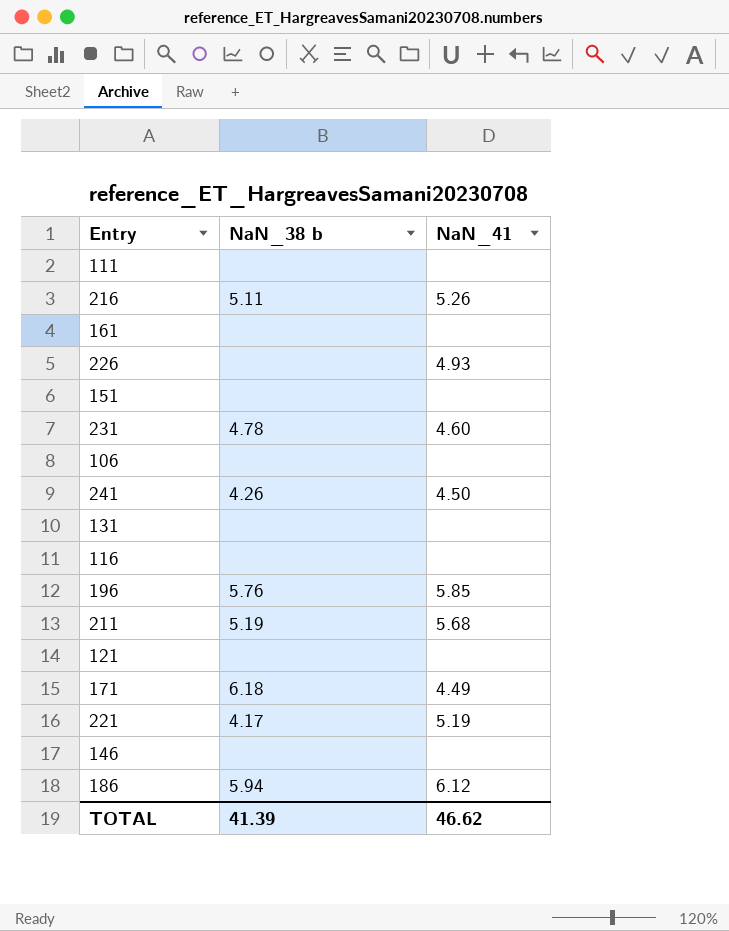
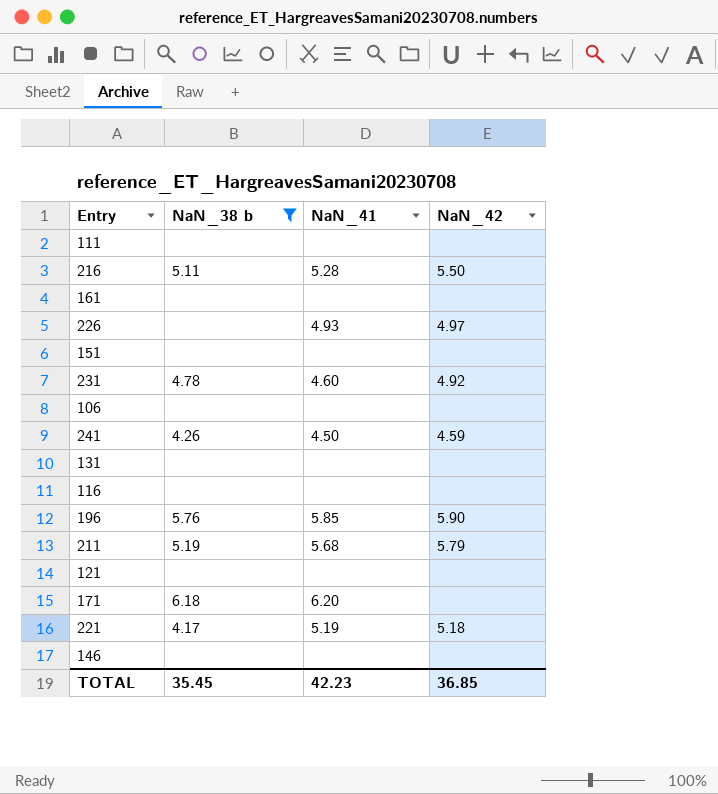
filter: none -> NaN_38 b != 5.94
column NaN_42 | position: none -> 4
216 | NaN_41: 5.26 -> 5.28
171 | NaN_41: 4.49 -> 6.20
TOTAL | NaN_38 b: 41.39 -> 35.45
TOTAL | NaN_41: 46.62 -> 42.23

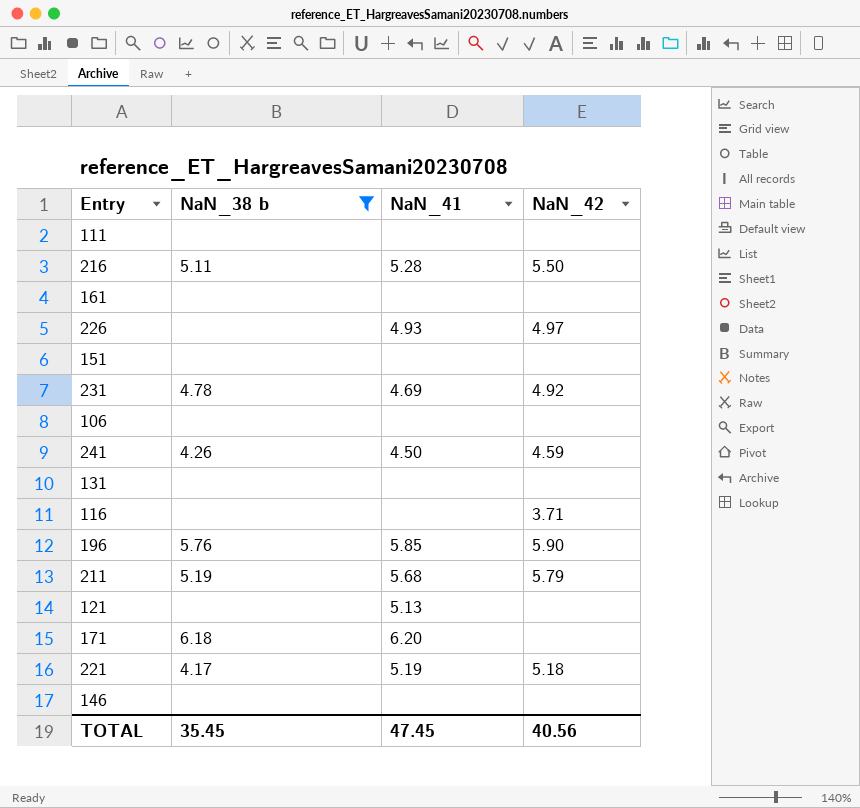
231 | NaN_41: 4.60 -> 4.69
116 | NaN_42: none -> 3.71
121 | NaN_41: none -> 5.13
TOTAL | NaN_41: 42.23 -> 47.45
TOTAL | NaN_42: 36.85 -> 40.56

